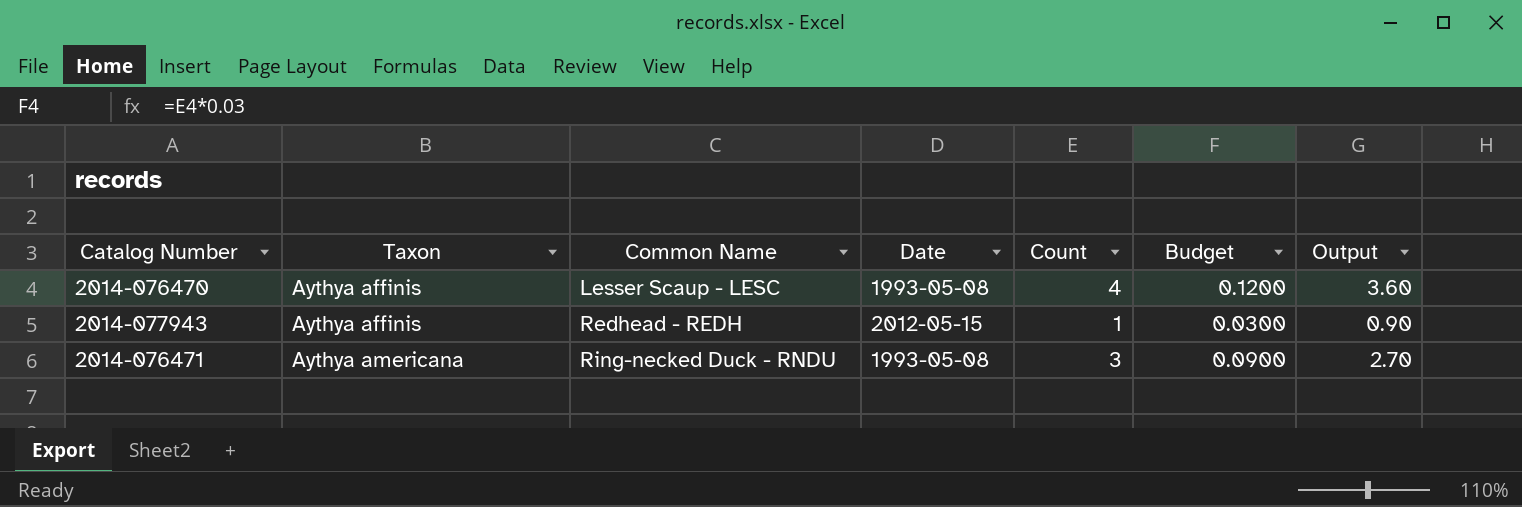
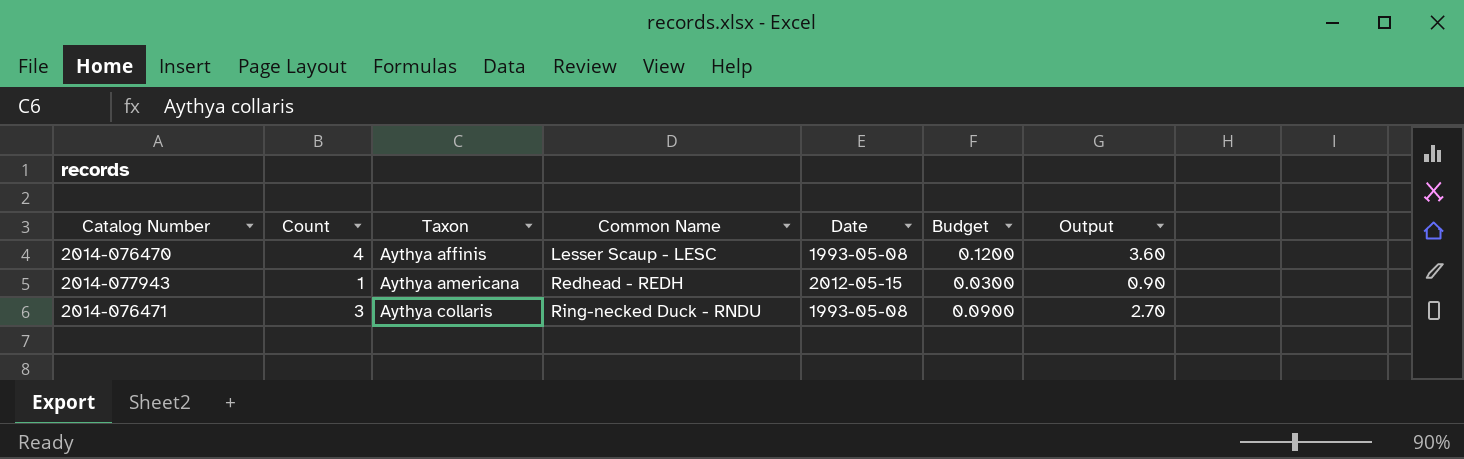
column Count | position: 5 -> 2
2014-077943 | Taxon: Aythya affinis -> Aythya americana
2014-076471 | Taxon: Aythya americana -> Aythya collaris

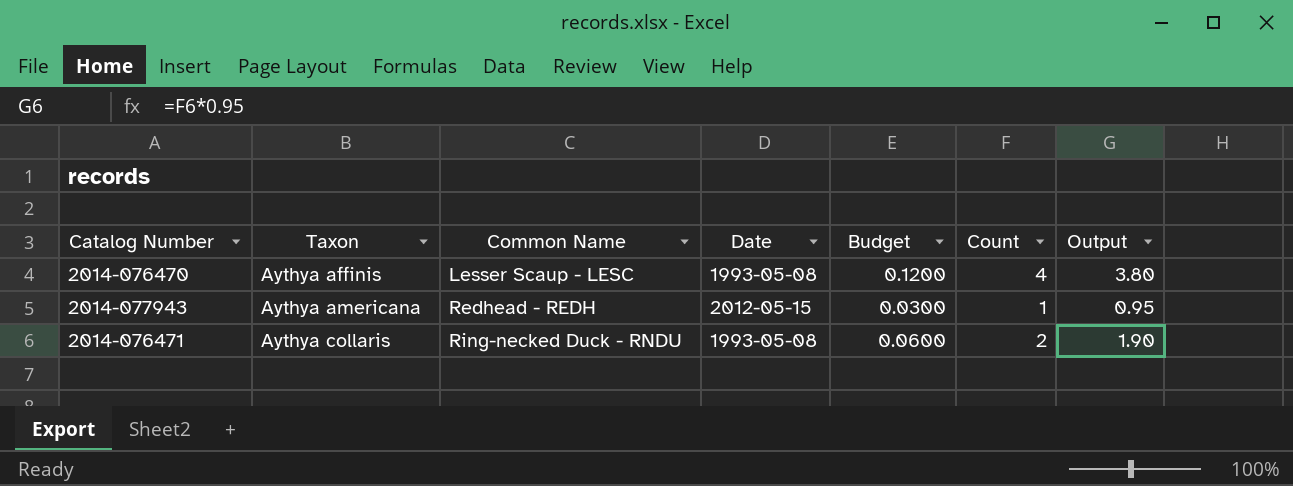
column Count | position: 2 -> 6
column Output | formula: [Count] * 0.9 -> [Count] * 0.95
2014-076471 | Budget: 0.0900 -> 0.0600
2014-076471 | Count: 3 -> 2

